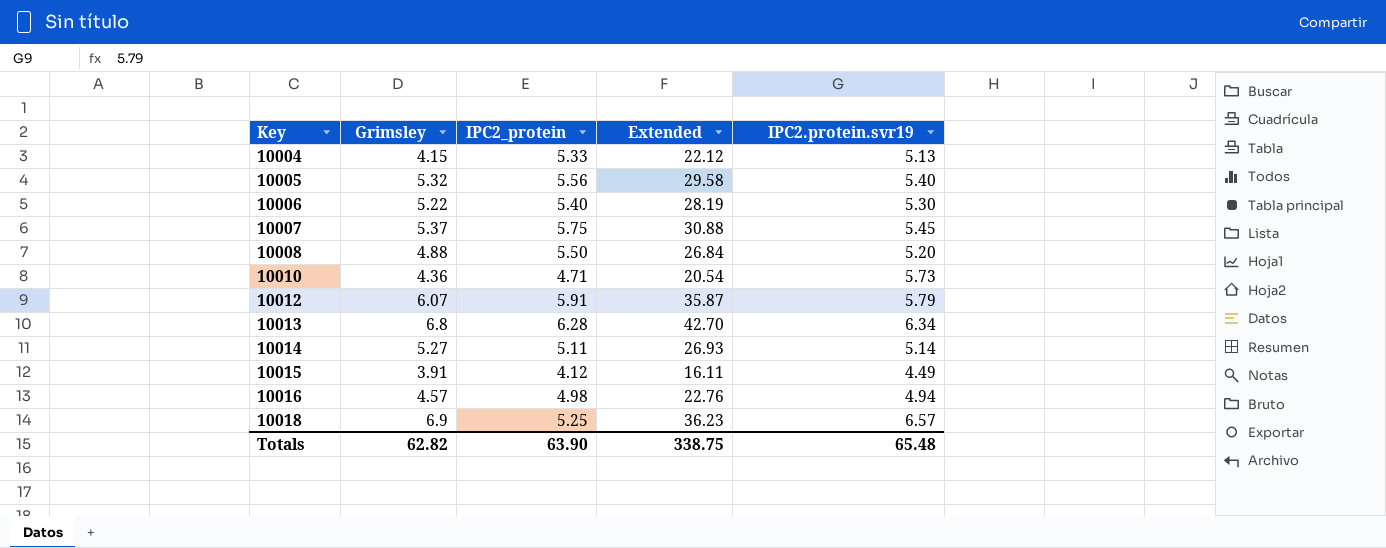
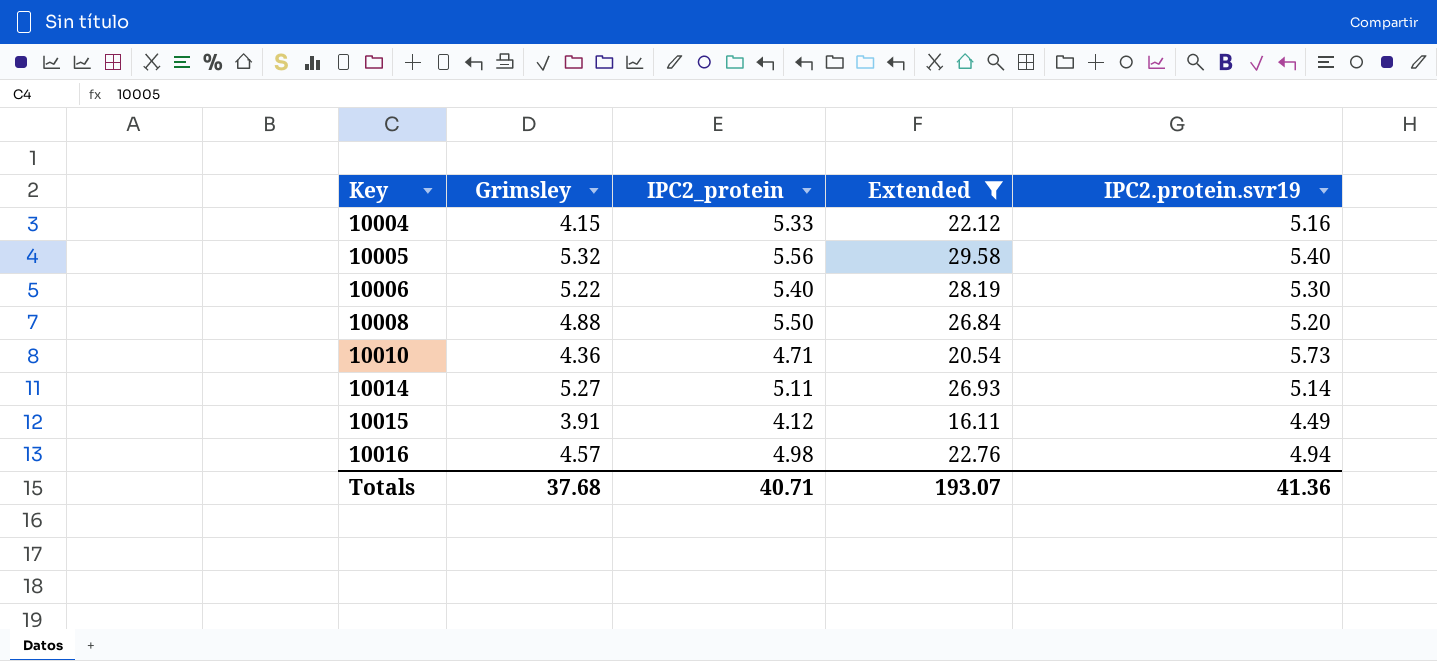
filter: none -> Extended <= 29.58
10004 | IPC2.protein.svr19: 5.13 -> 5.16
Totals | Grimsley: 62.82 -> 37.68
Totals | IPC2_protein: 63.90 -> 40.71
Totals | Extended: 338.75 -> 193.07
Totals | IPC2.protein.svr19: 65.48 -> 41.36

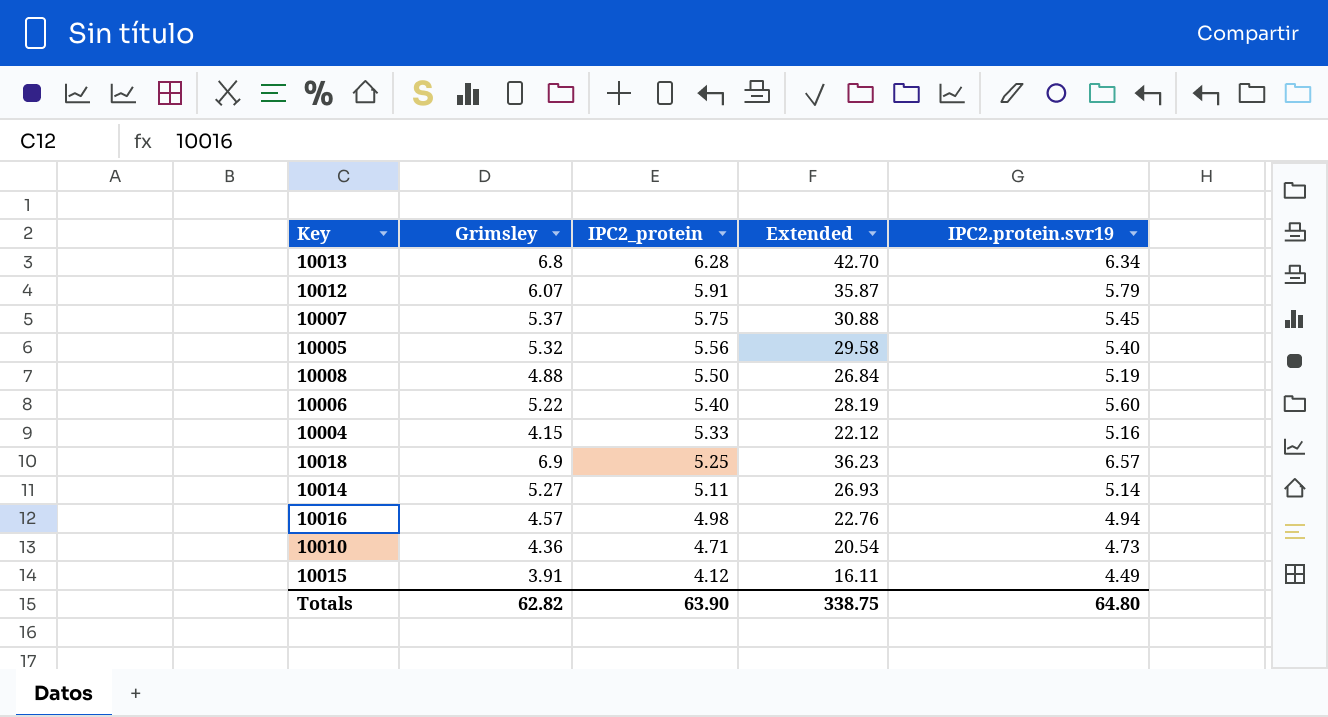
filter: Extended <= 29.58 -> none
row order: Key ascending -> IPC2_protein descending
10008 | IPC2.protein.svr19: 5.20 -> 5.19
10006 | IPC2.protein.svr19: 5.30 -> 5.60
10010 | IPC2.protein.svr19: 5.73 -> 4.73
Totals | Grimsley: 37.68 -> 62.82
Totals | IPC2_protein: 40.71 -> 63.90
Totals | Extended: 193.07 -> 338.75
Totals | IPC2.protein.svr19: 41.36 -> 64.80

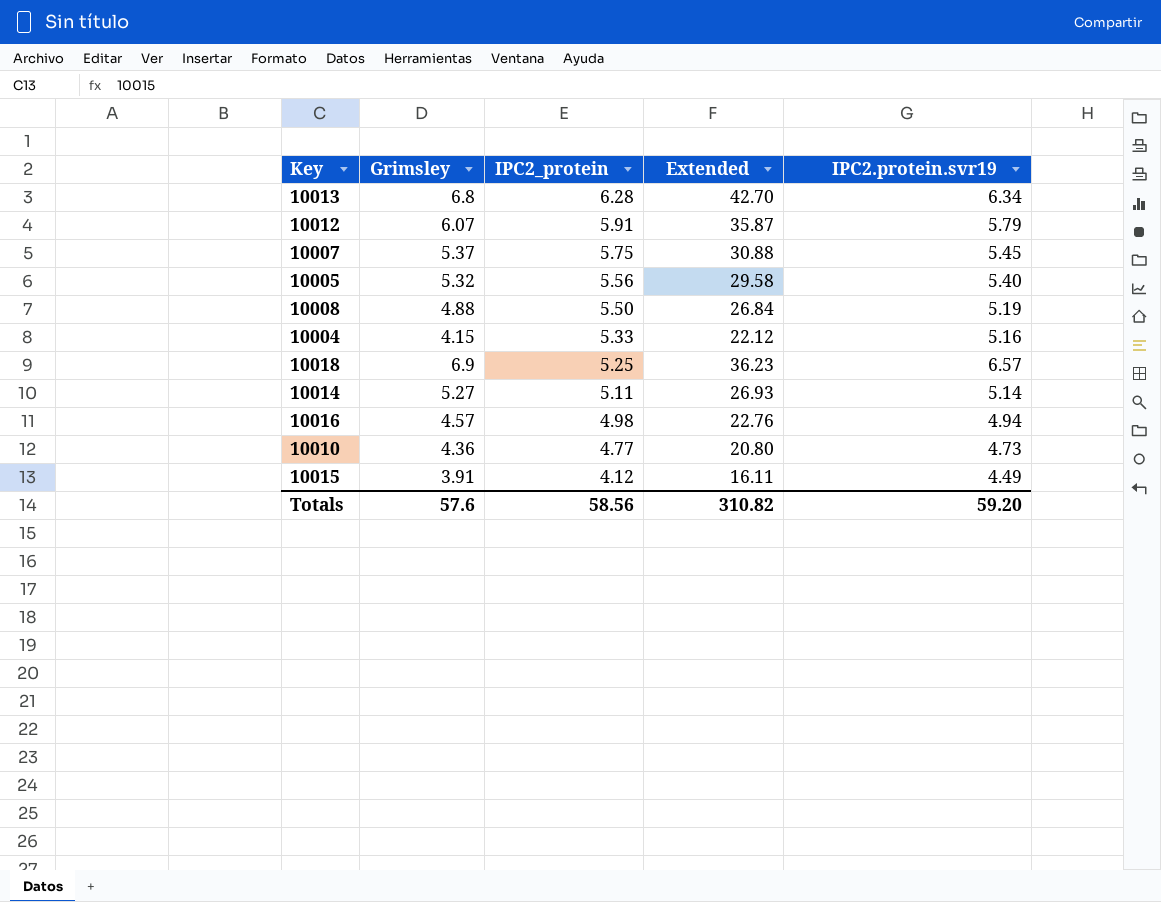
row 10006: 5.22 | 5.40 | 28.19 | 5.60 -> none
10010 | IPC2_protein: 4.71 -> 4.77
10010 | Extended: 20.54 -> 20.80
Totals | Grimsley: 62.82 -> 57.6
Totals | IPC2_protein: 63.90 -> 58.56
Totals | Extended: 338.75 -> 310.82
Totals | IPC2.protein.svr19: 64.80 -> 59.20

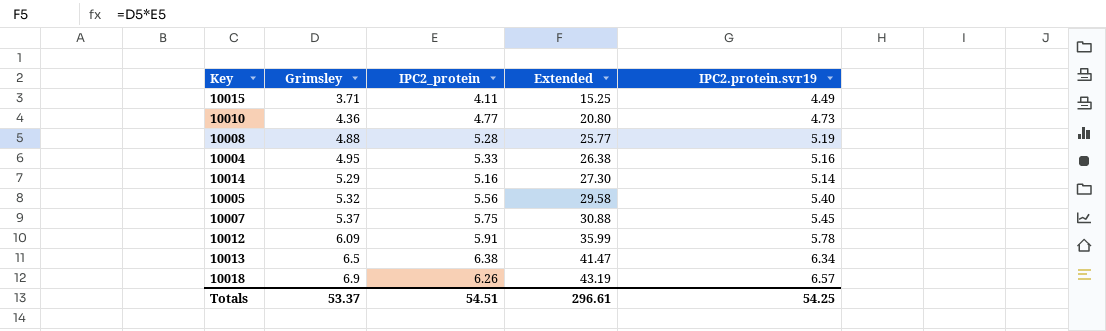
row order: IPC2_protein descending -> Grimsley ascending
row 10016: 4.57 | 4.98 | 22.76 | 4.94 -> none
10015 | Grimsley: 3.91 -> 3.71
10015 | IPC2_protein: 4.12 -> 4.11
10015 | Extended: 16.11 -> 15.25
10008 | IPC2_protein: 5.50 -> 5.28
10008 | Extended: 26.84 -> 25.77
10004 | Grimsley: 4.15 -> 4.95
10004 | Extended: 22.12 -> 26.38
10014 | Grimsley: 5.27 -> 5.29
10014 | IPC2_protein: 5.11 -> 5.16
10014 | Extended: 26.93 -> 27.30
10012 | Grimsley: 6.07 -> 6.09
10012 | Extended: 35.87 -> 35.99
10012 | IPC2.protein.svr19: 5.79 -> 5.78
10013 | Grimsley: 6.8 -> 6.5
10013 | IPC2_protein: 6.28 -> 6.38
10013 | Extended: 42.70 -> 41.47
10018 | IPC2_protein: 5.25 -> 6.26
10018 | Extended: 36.23 -> 43.19
Totals | Grimsley: 57.6 -> 53.37
Totals | IPC2_protein: 58.56 -> 54.51
Totals | Extended: 310.82 -> 296.61
Totals | IPC2.protein.svr19: 59.20 -> 54.25

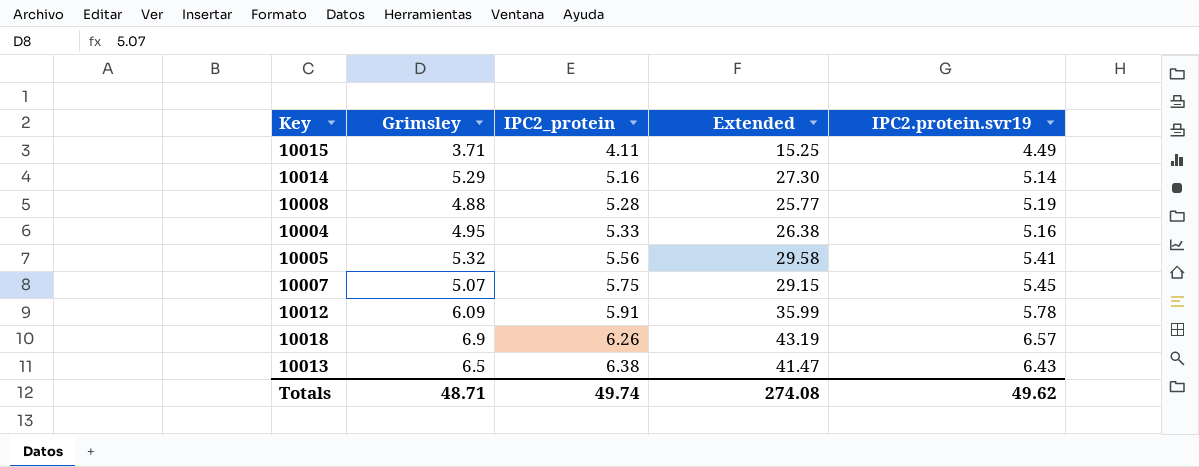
row order: Grimsley ascending -> IPC2_protein ascending
row 10010: 4.36 | 4.77 | 20.80 | 4.73 -> none
10005 | IPC2.protein.svr19: 5.40 -> 5.41
10007 | Grimsley: 5.37 -> 5.07
10007 | Extended: 30.88 -> 29.15
10013 | IPC2.protein.svr19: 6.34 -> 6.43
Totals | Grimsley: 53.37 -> 48.71
Totals | IPC2_protein: 54.51 -> 49.74
Totals | Extended: 296.61 -> 274.08
Totals | IPC2.protein.svr19: 54.25 -> 49.62

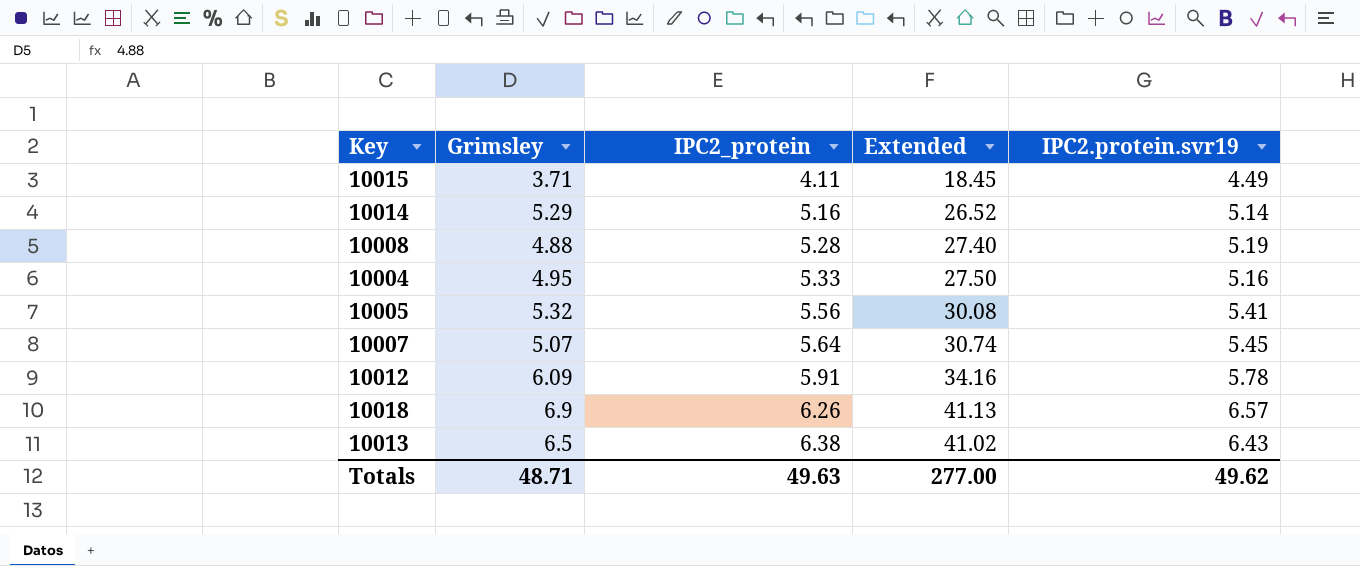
column Extended | formula: [Grimsley] * [IPC2_protein] -> [IPC2_protein] * [IPC2.protein.svr19]
10007 | IPC2_protein: 5.75 -> 5.64
Totals | IPC2_protein: 49.74 -> 49.63
Totals | Extended: 274.08 -> 277.00

